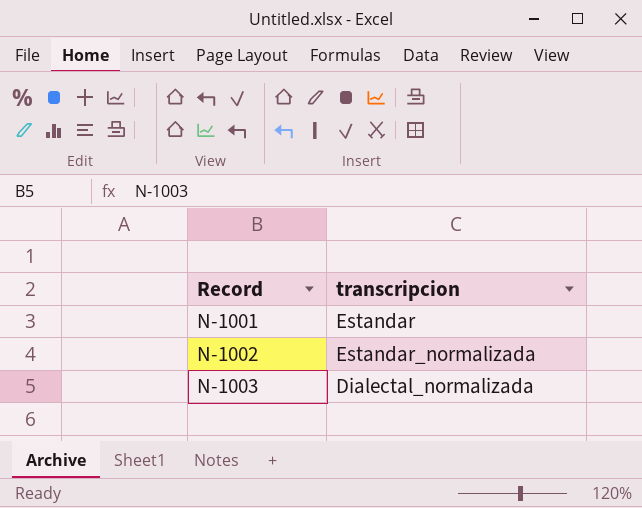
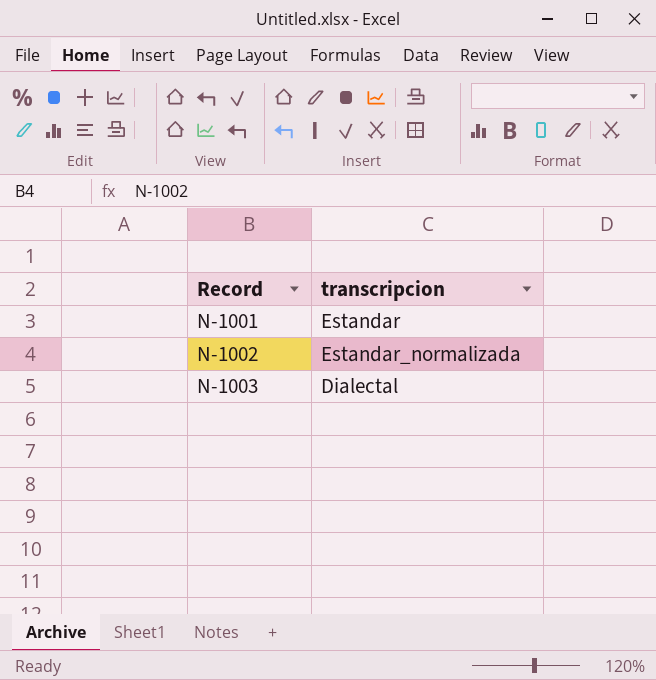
N-1003 | transcripcion: Dialectal_normalizada -> Dialectal

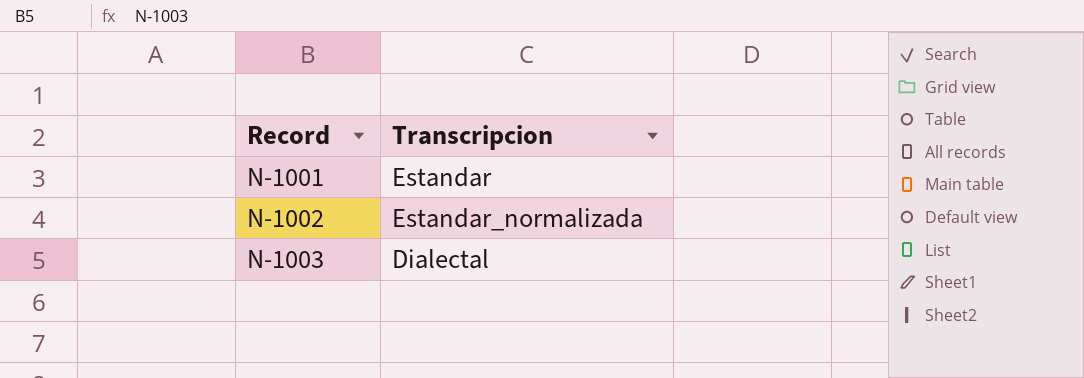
column name: transcripcion -> Transcripcion

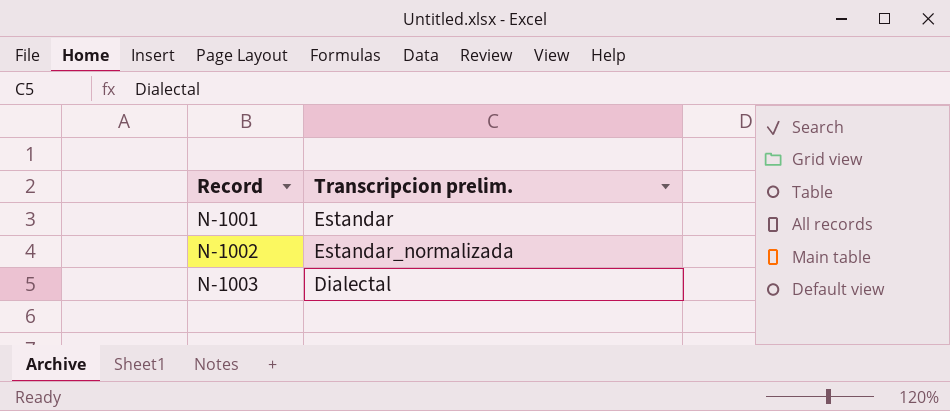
column name: Transcripcion -> Transcripcion prelim.

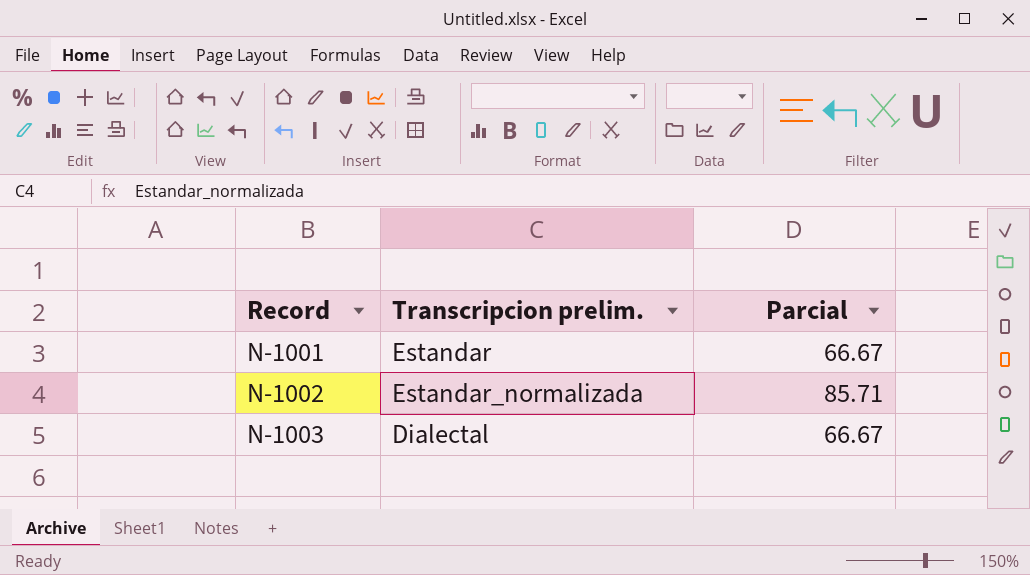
column Parcial | position: none -> 3

